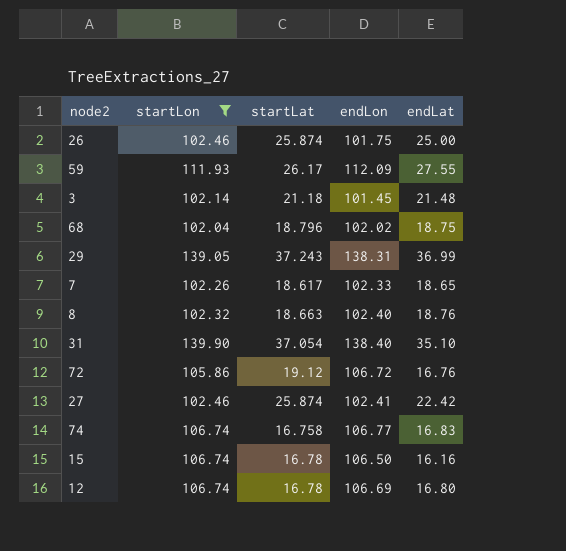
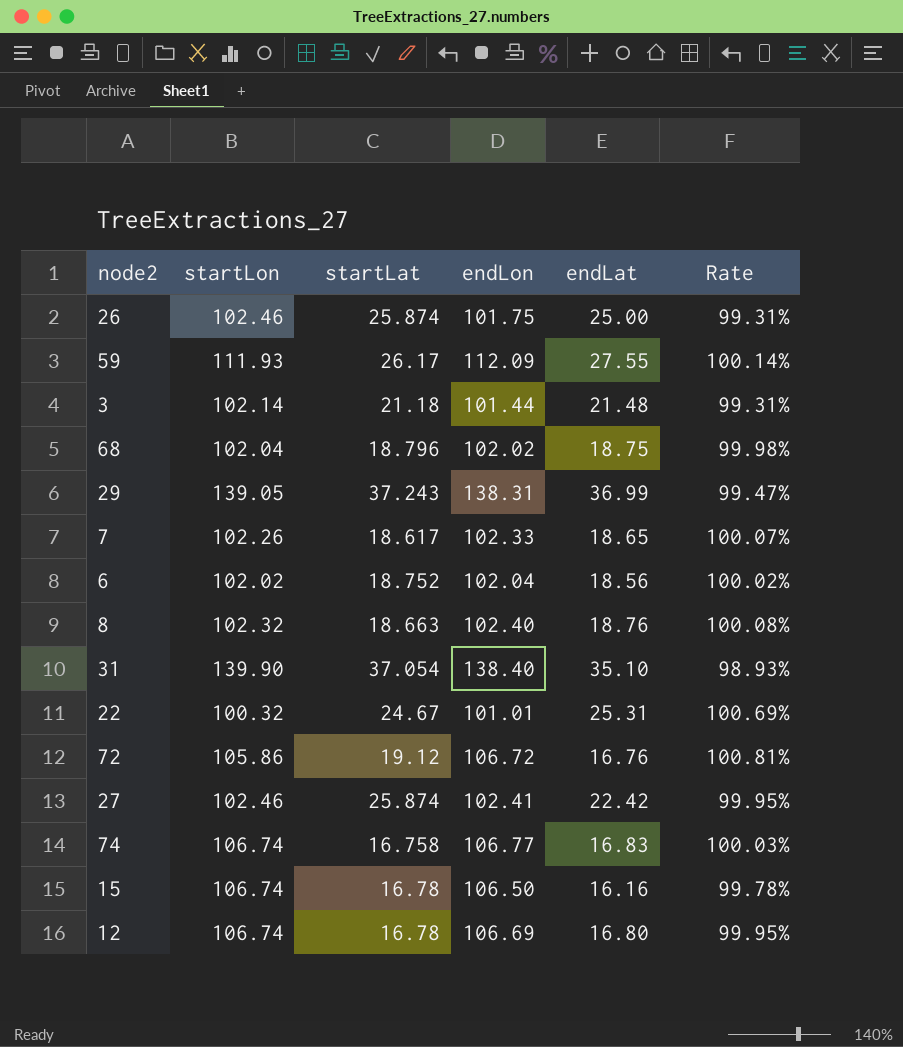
filter: startLon >= 102.04 -> none
column Rate | formula: none -> [endLon] / [startLon]
3 | endLon: 101.45 -> 101.44

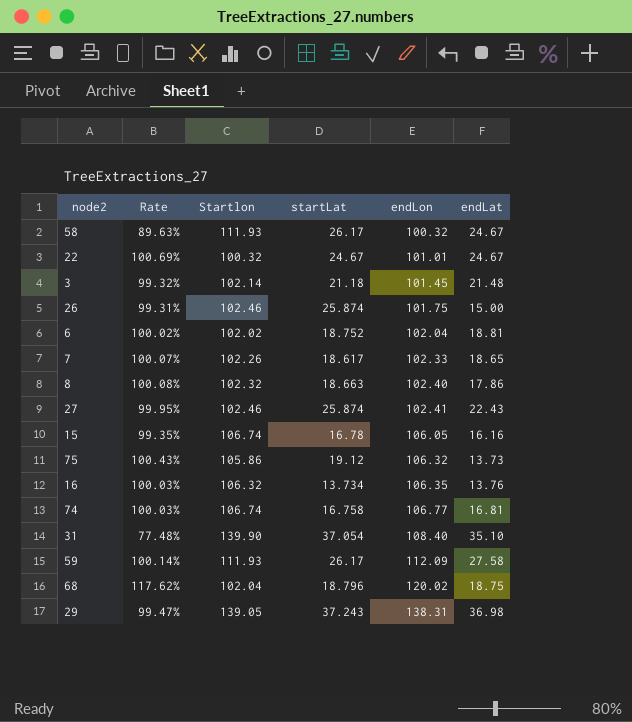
row order: none -> endLon ascending
column Rate | position: 6 -> 2
column name: startLon -> Startlon
row 72: 105.86 | 19.12 | 106.72 | 16.76 | 100.81% -> none
row 12: 106.74 | 16.78 | 106.69 | 16.80 | 99.95% -> none
row 58: none -> 89.63% | 111.93 | 26.17 | 100.32 | 24.67
22 | endLat: 25.31 -> 24.67
3 | Rate: 99.31% -> 99.32%
3 | endLon: 101.44 -> 101.45
26 | endLat: 25.00 -> 15.00
6 | endLat: 18.56 -> 18.81
8 | endLat: 18.76 -> 17.86
27 | endLat: 22.42 -> 22.43
15 | Rate: 99.78% -> 99.35%
15 | endLon: 106.50 -> 106.05
row 75: none -> 100.43% | 105.86 | 19.12 | 106.32 | 13.73
row 16: none -> 100.03% | 106.32 | 13.734 | 106.35 | 13.76
74 | endLat: 16.83 -> 16.81
31 | Rate: 98.93% -> 77.48%
31 | endLon: 138.40 -> 108.40
59 | endLat: 27.55 -> 27.58
68 | Rate: 99.98% -> 117.62%
68 | endLon: 102.02 -> 120.02
29 | endLat: 36.99 -> 36.98

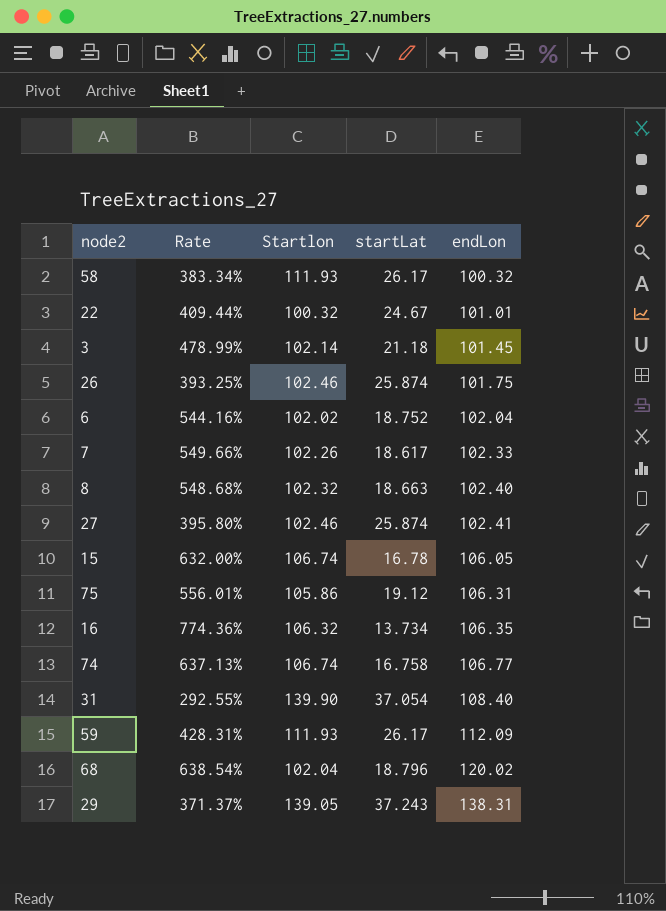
column endLat | position: 6 -> none
column Rate | formula: [endLon] / [Startlon] -> [endLon] / [startLat]
75 | endLon: 106.32 -> 106.31

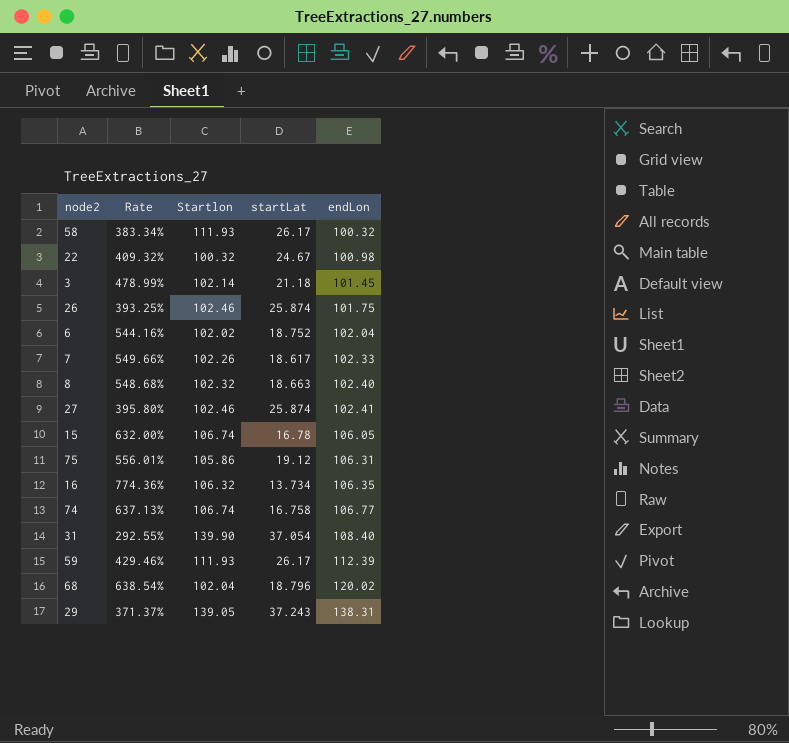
22 | Rate: 409.44% -> 409.32%
22 | endLon: 101.01 -> 100.98
59 | Rate: 428.31% -> 429.46%
59 | endLon: 112.09 -> 112.39

